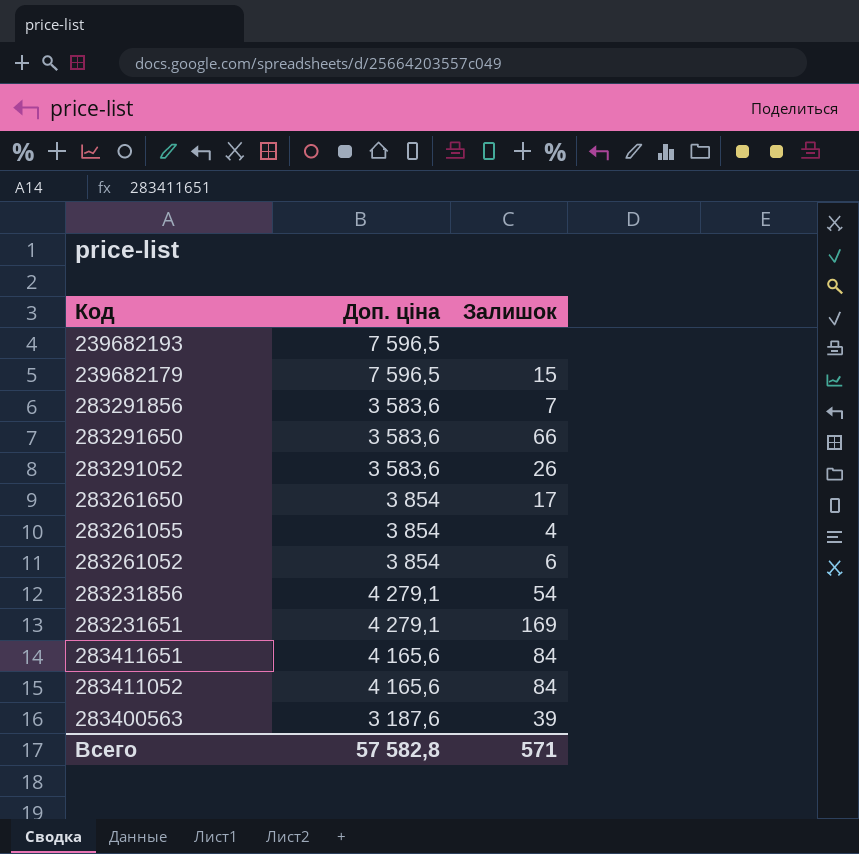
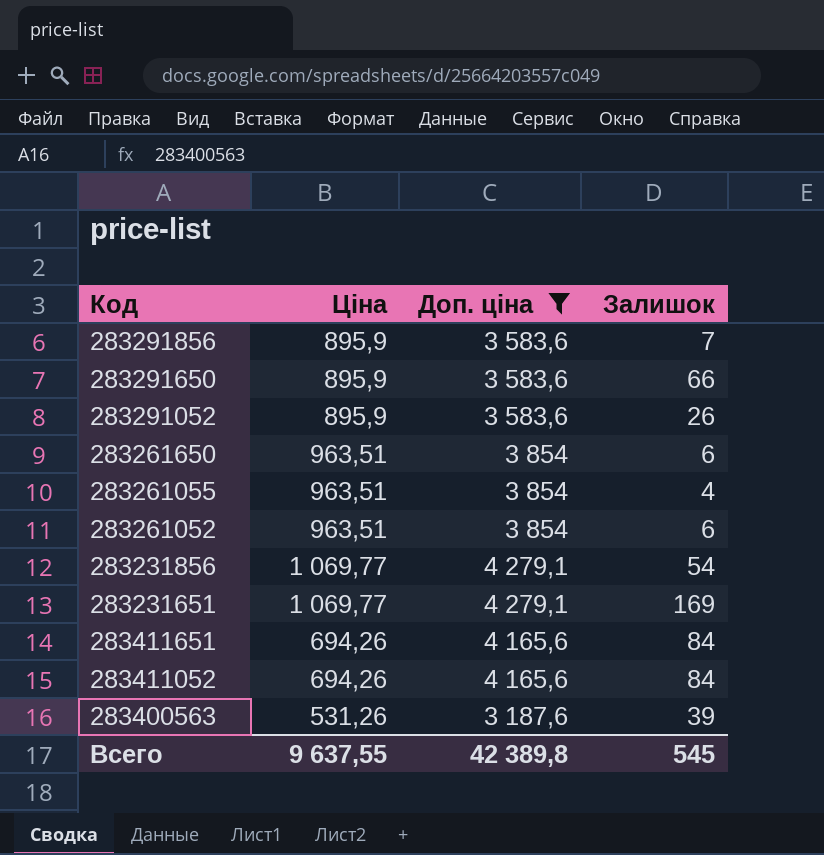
filter: none -> Доп. ціна != 7 596,5
column Ціна | position: none -> 2
283261650 | Залишок: 17 -> 6
Всего | Доп. ціна: 57 582,8 -> 42 389,8
Всего | Залишок: 571 -> 545

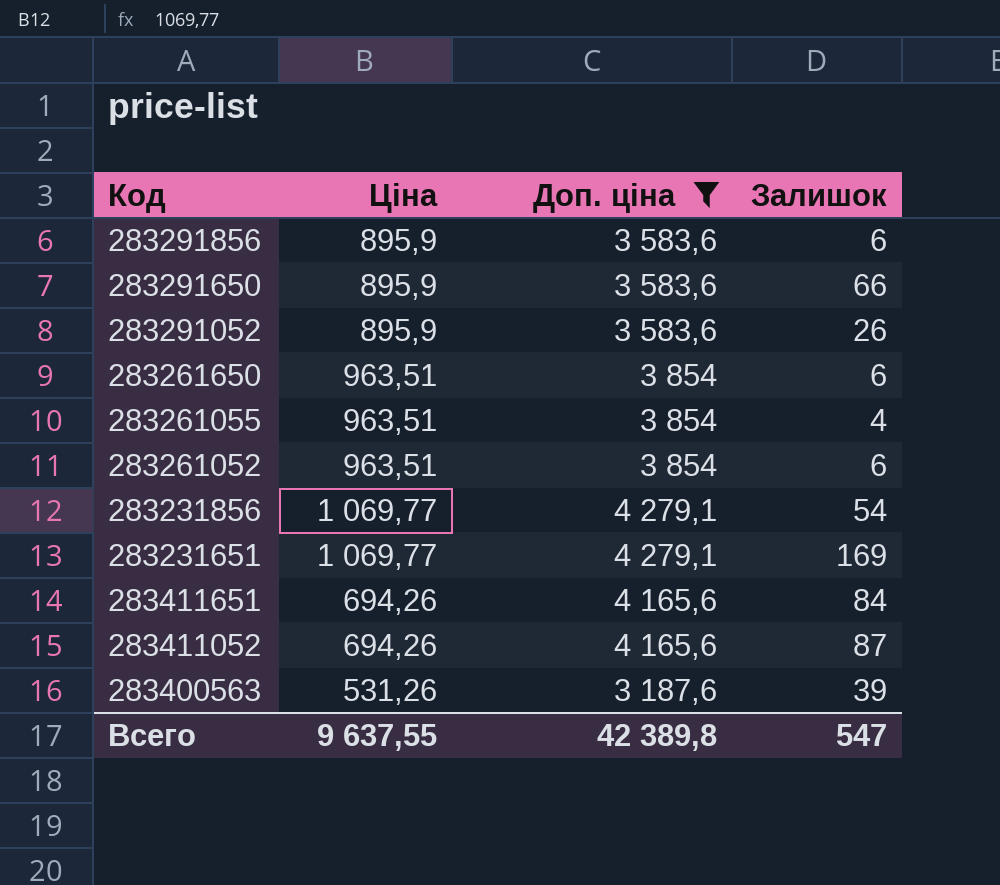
283291856 | Залишок: 7 -> 6
283411052 | Залишок: 84 -> 87
Всего | Залишок: 545 -> 547

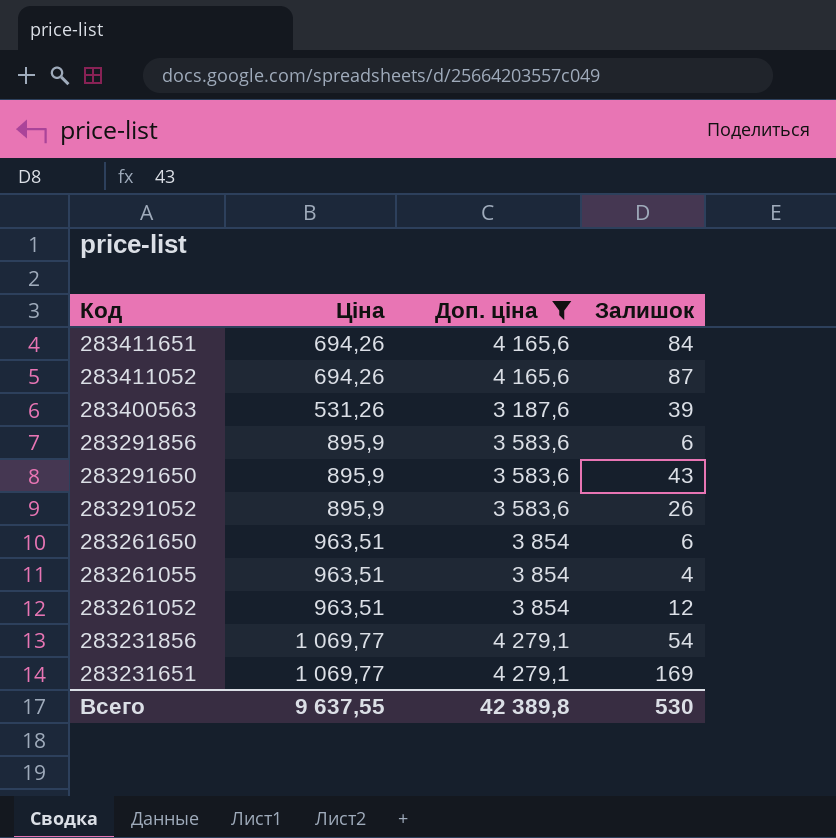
row order: none -> Код descending
283291650 | Залишок: 66 -> 43
283261052 | Залишок: 6 -> 12
Всего | Залишок: 547 -> 530

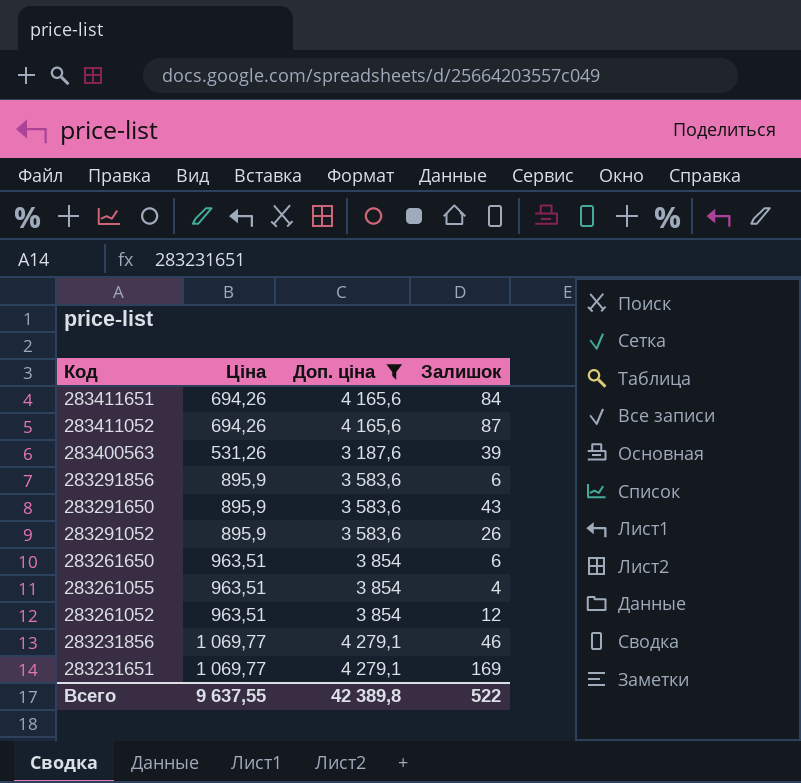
283231856 | Залишок: 54 -> 46
Всего | Залишок: 530 -> 522

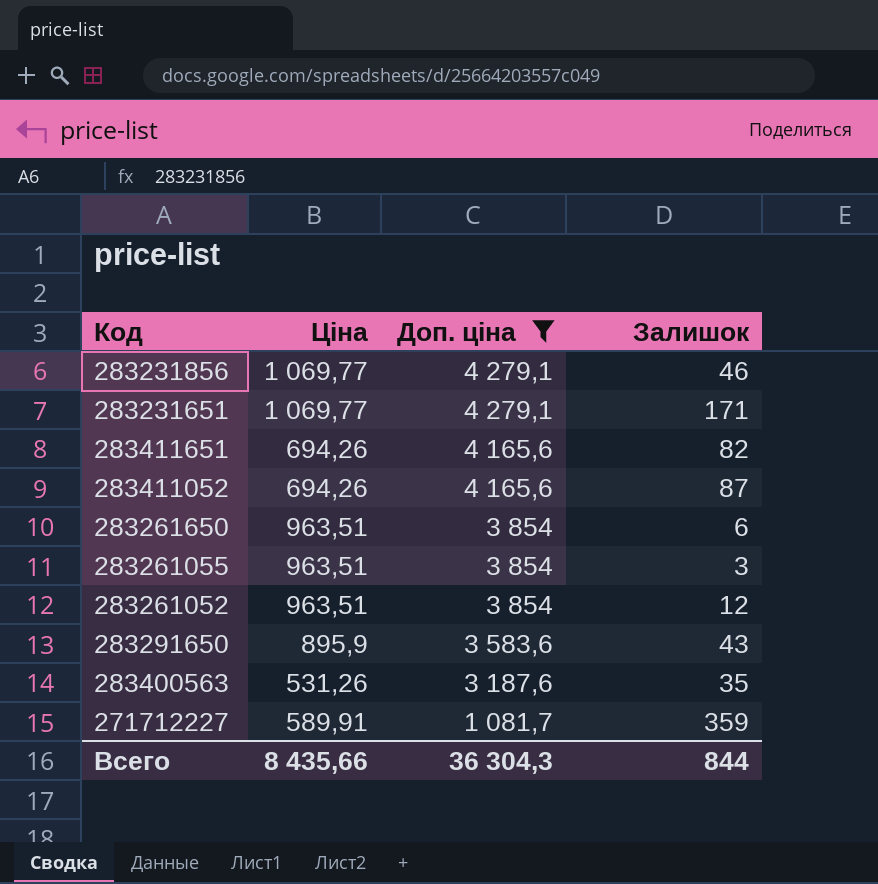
row order: Код descending -> Доп. ціна descending
row 283291856: 895,9 | 3 583,6 | 6 -> none
row 283291052: 895,9 | 3 583,6 | 26 -> none
283231651 | Залишок: 169 -> 171
283411651 | Залишок: 84 -> 82
283261055 | Залишок: 4 -> 3
283400563 | Залишок: 39 -> 35
row 271712227: none -> 589,91 | 1 081,7 | 359
Всего | Ціна: 9 637,55 -> 8 435,66
Всего | Доп. ціна: 42 389,8 -> 36 304,3
Всего | Залишок: 522 -> 844

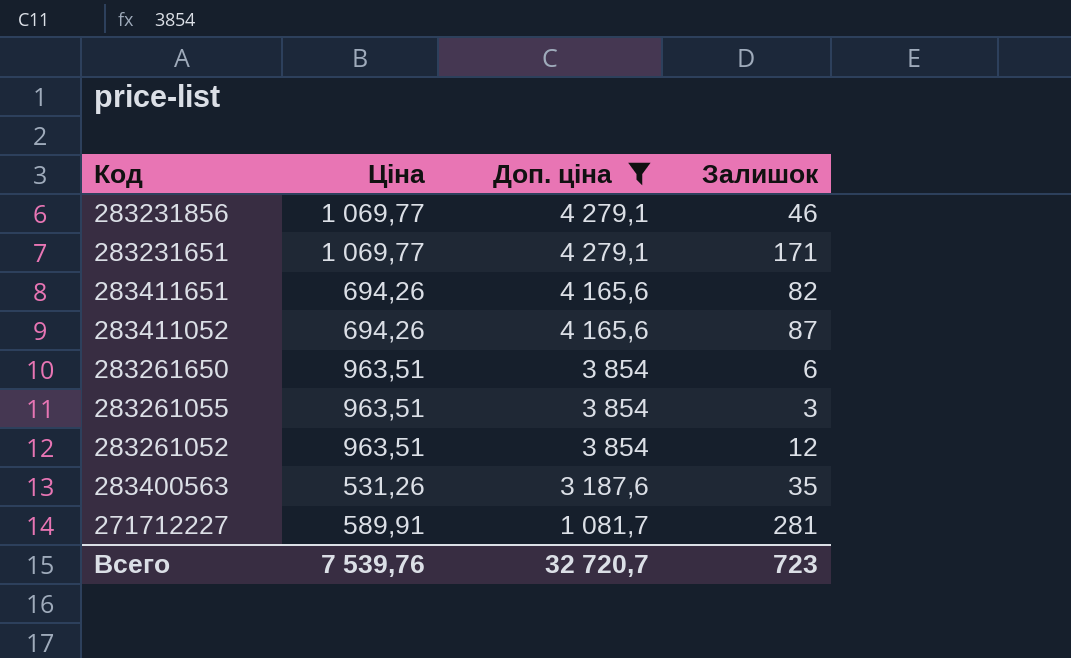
row 283291650: 895,9 | 3 583,6 | 43 -> none
271712227 | Залишок: 359 -> 281
Всего | Ціна: 8 435,66 -> 7 539,76
Всего | Доп. ціна: 36 304,3 -> 32 720,7
Всего | Залишок: 844 -> 723

